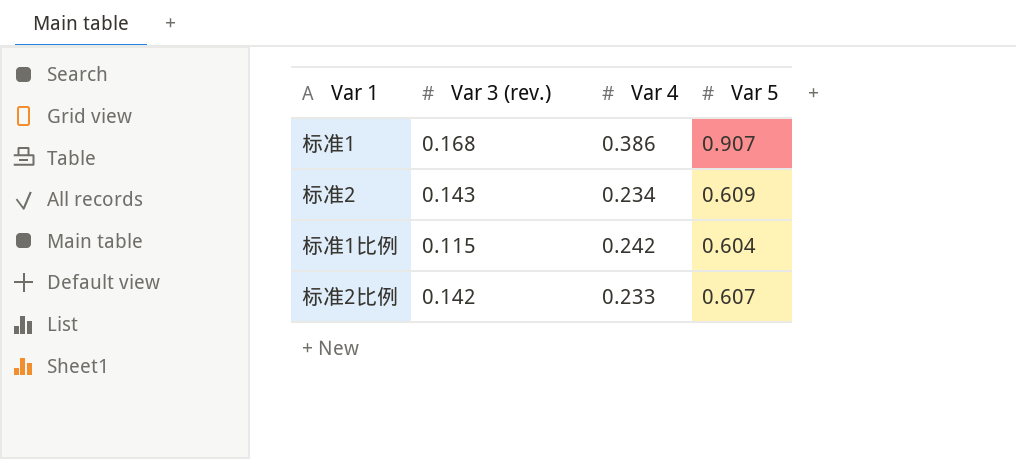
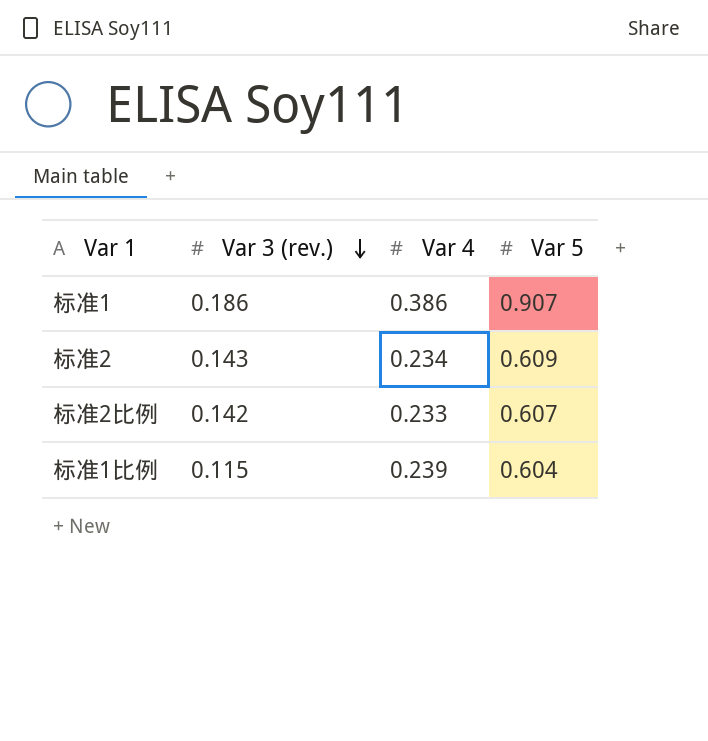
row order: none -> Var 3 (rev.) descending
标准1 | Var 3 (rev.): 0.168 -> 0.186
标准1比例 | Var 4: 0.242 -> 0.239

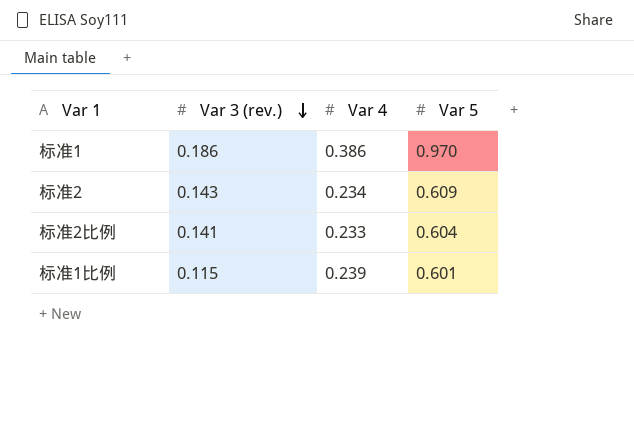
标准1 | Var 5: 0.907 -> 0.970
标准2比例 | Var 3 (rev.): 0.142 -> 0.141
标准2比例 | Var 5: 0.607 -> 0.604
标准1比例 | Var 5: 0.604 -> 0.601

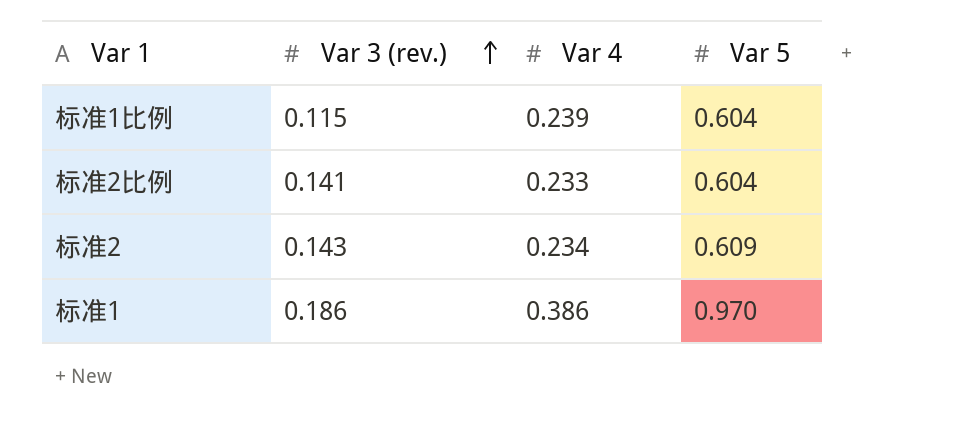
row order: Var 3 (rev.) descending -> Var 3 (rev.) ascending
标准1比例 | Var 5: 0.601 -> 0.604

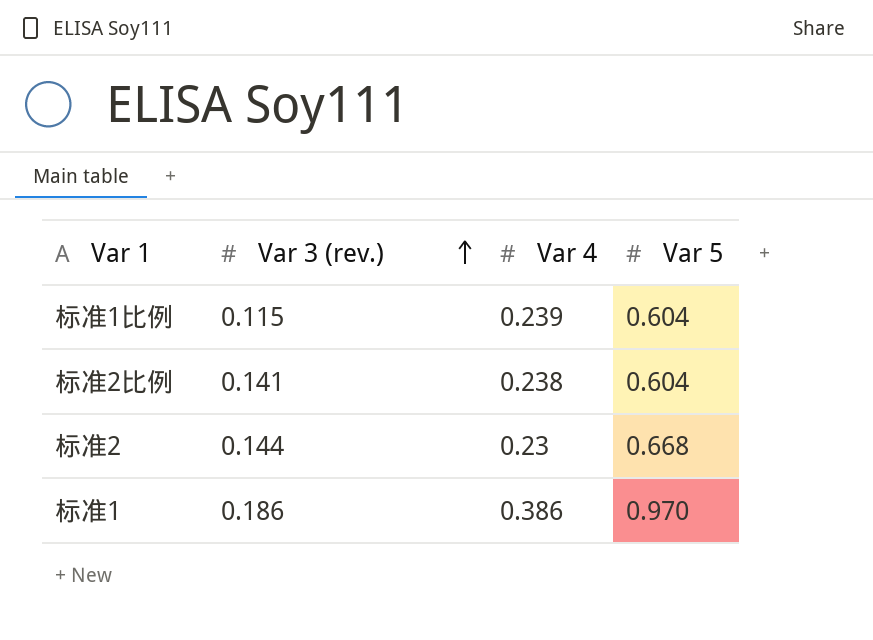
标准2比例 | Var 4: 0.233 -> 0.238
标准2 | Var 3 (rev.): 0.143 -> 0.144
标准2 | Var 4: 0.234 -> 0.23
标准2 | Var 5: 0.609 -> 0.668

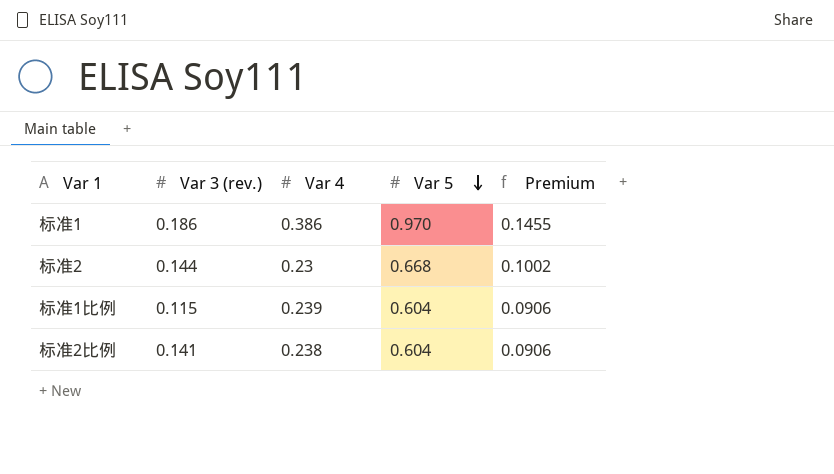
row order: Var 3 (rev.) ascending -> Var 5 descending
column Premium | formula: none -> [Var 5] * 0.15

